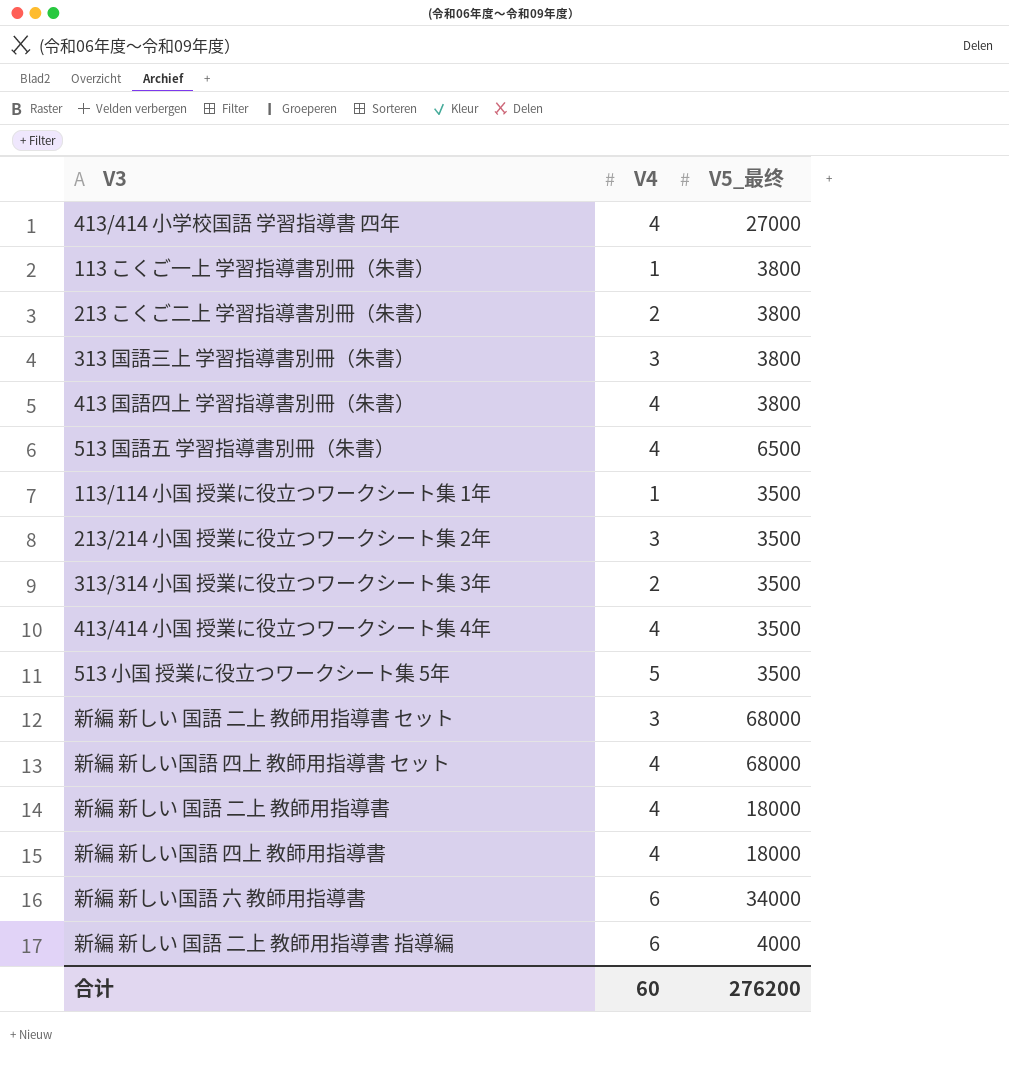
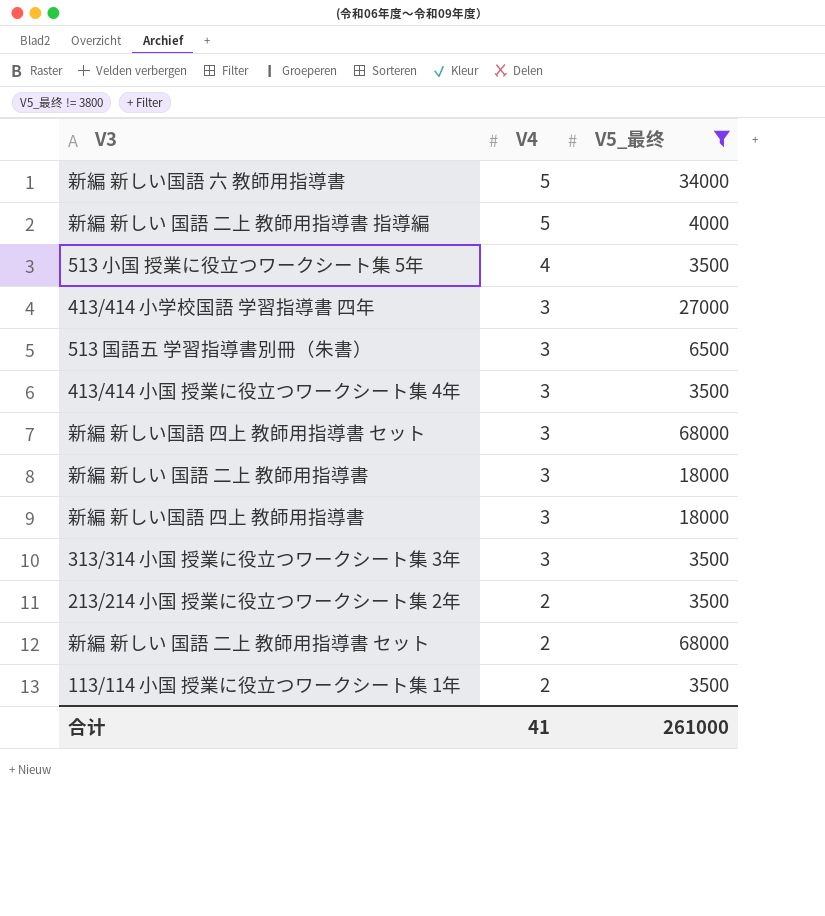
filter: none -> V5_最终 != 3800
row order: none -> V4 descending
新編 新しい国語 六 教師用指導書 | V4: 6 -> 5
新編 新しい 国語 二上 教師用指導書 指導編 | V4: 6 -> 5
513 小国 授業に役立つワークシート集 5年 | V4: 5 -> 4
413/414 小学校国語 学習指導書 四年 | V4: 4 -> 3
513 国語五 学習指導書別冊（朱書） | V4: 4 -> 3
413/414 小国 授業に役立つワークシート集 4年 | V4: 4 -> 3
新編 新しい国語 四上 教師用指導書 セット | V4: 4 -> 3
新編 新しい 国語 二上 教師用指導書 | V4: 4 -> 3
新編 新しい国語 四上 教師用指導書 | V4: 4 -> 3
313/314 小国 授業に役立つワークシート集 3年 | V4: 2 -> 3
213/214 小国 授業に役立つワークシート集 2年 | V4: 3 -> 2
新編 新しい 国語 二上 教師用指導書 セット | V4: 3 -> 2
113/114 小国 授業に役立つワークシート集 1年 | V4: 1 -> 2
合计 | V4: 60 -> 41
合计 | V5_最终: 276200 -> 261000

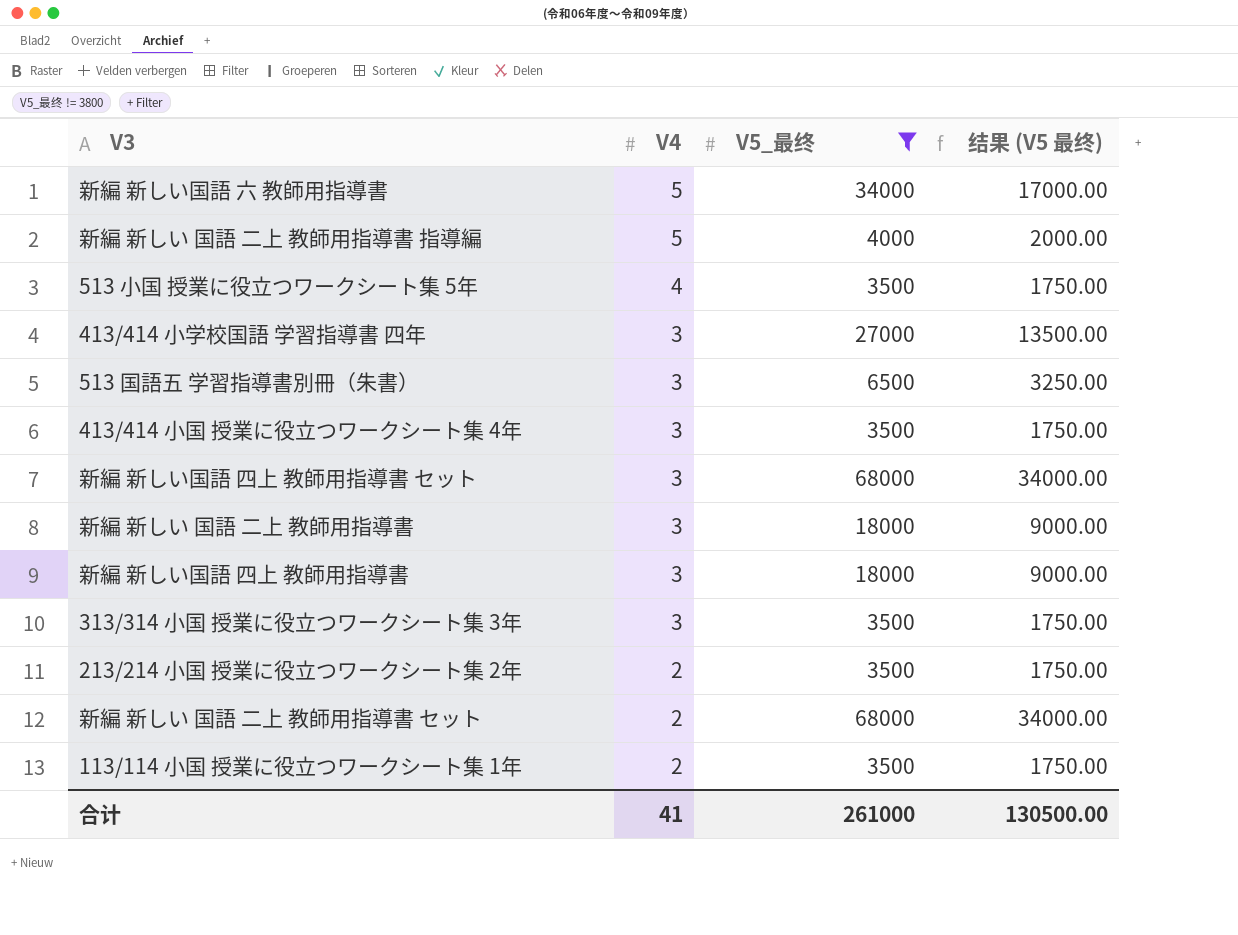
column 结果 (V5 最终) | formula: none -> [V5_最终] * 0.5

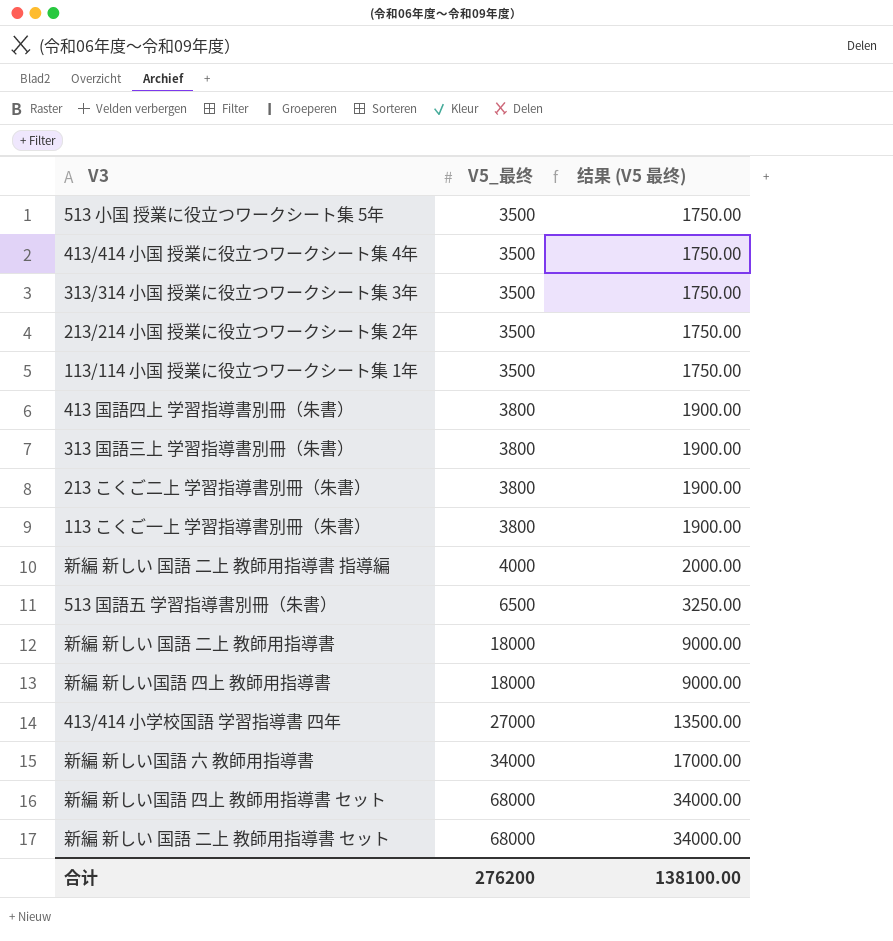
filter: V5_最终 != 3800 -> none
row order: V4 descending -> V5_最终 ascending
column V4 | position: 2 -> none
合计 | V5_最终: 261000 -> 276200
合计 | 结果 (V5 最终): 130500.00 -> 138100.00

